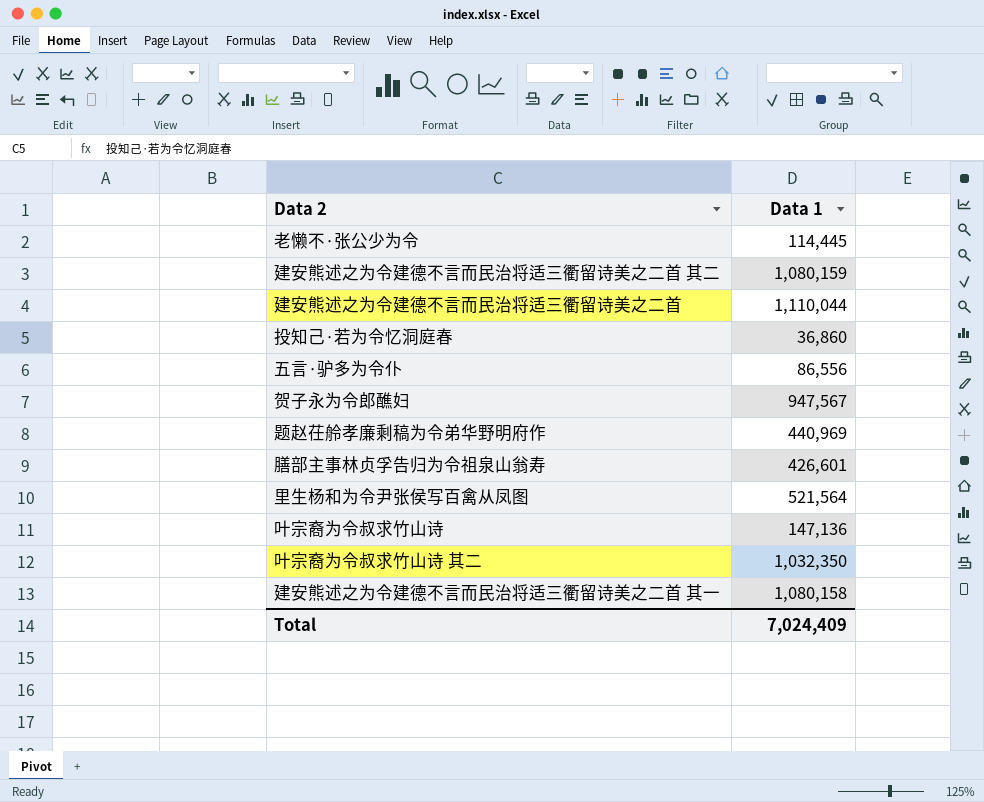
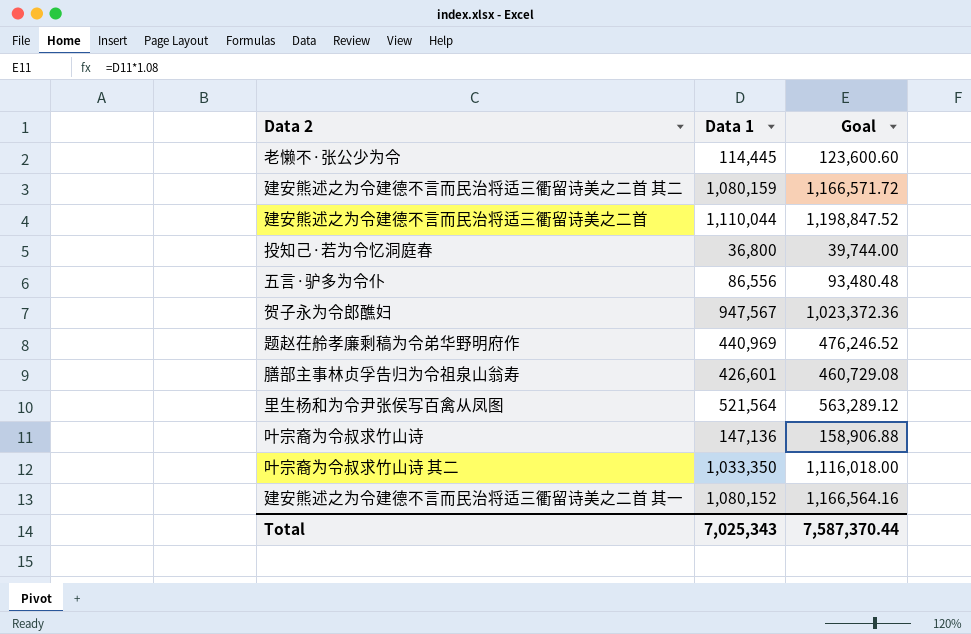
column Goal | formula: none -> [Data 1] * 1.08
投知己·若为令忆洞庭春 | Data 1: 36,860 -> 36,800
叶宗裔为令叔求竹山诗 其二 | Data 1: 1,032,350 -> 1,033,350
建安熊述之为令建德不言而民治将适三衢留诗美之二首 其一 | Data 1: 1,080,158 -> 1,080,152
Total | Data 1: 7,024,409 -> 7,025,343

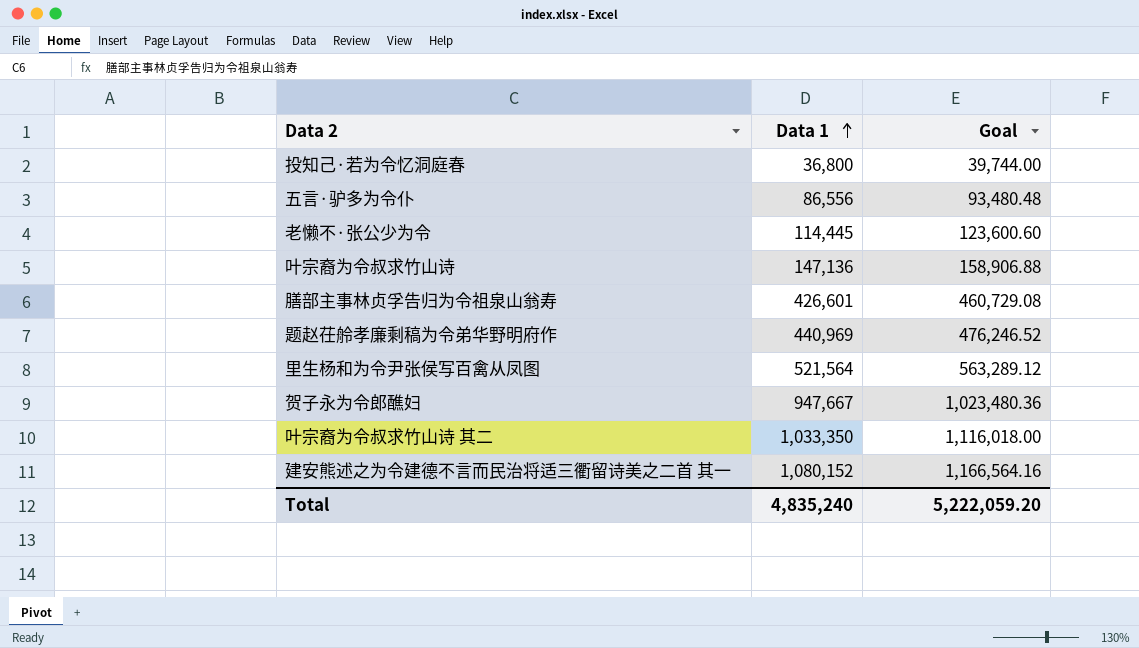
row order: none -> Data 1 ascending
row 建安熊述之为令建德不言而民治将适三衢留诗美之二首 其二: 1,080,159 | 1,166,571.72 -> none
row 建安熊述之为令建德不言而民治将适三衢留诗美之二首: 1,110,044 | 1,198,847.52 -> none
贺子永为令郎醮妇 | Data 1: 947,567 -> 947,667
贺子永为令郎醮妇 | Goal: 1,023,372.36 -> 1,023,480.36
Total | Data 1: 7,025,343 -> 4,835,240
Total | Goal: 7,587,370.44 -> 5,222,059.20

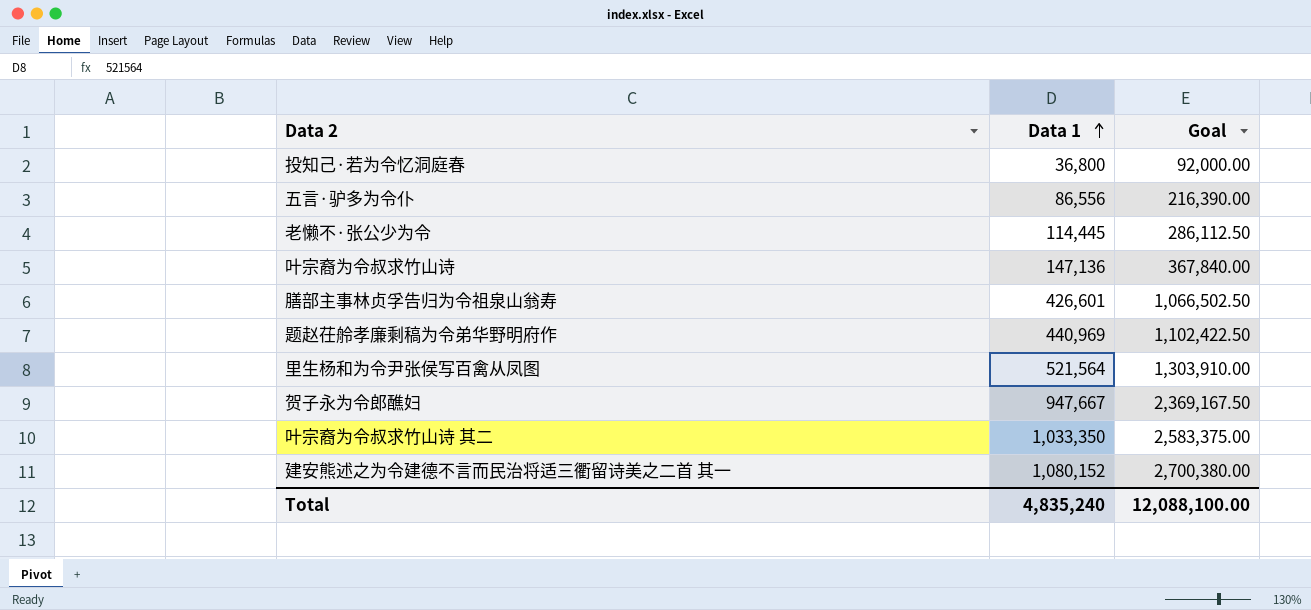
column Goal | formula: [Data 1] * 1.08 -> [Data 1] * 2.5
Total | Goal: 5,222,059.20 -> 12,088,100.00

